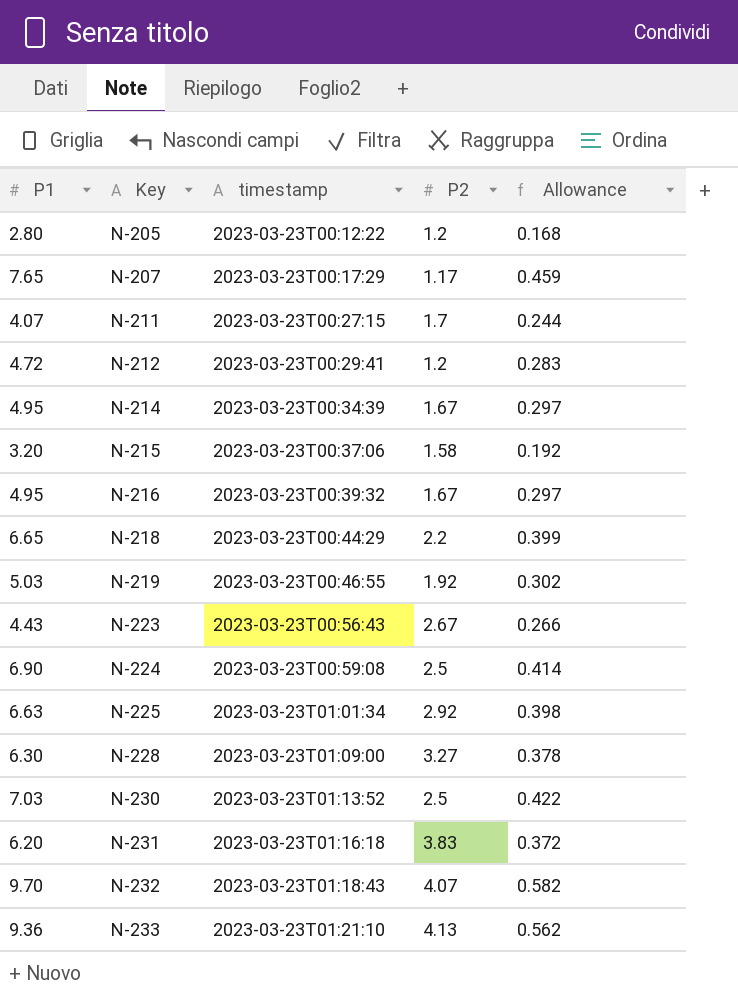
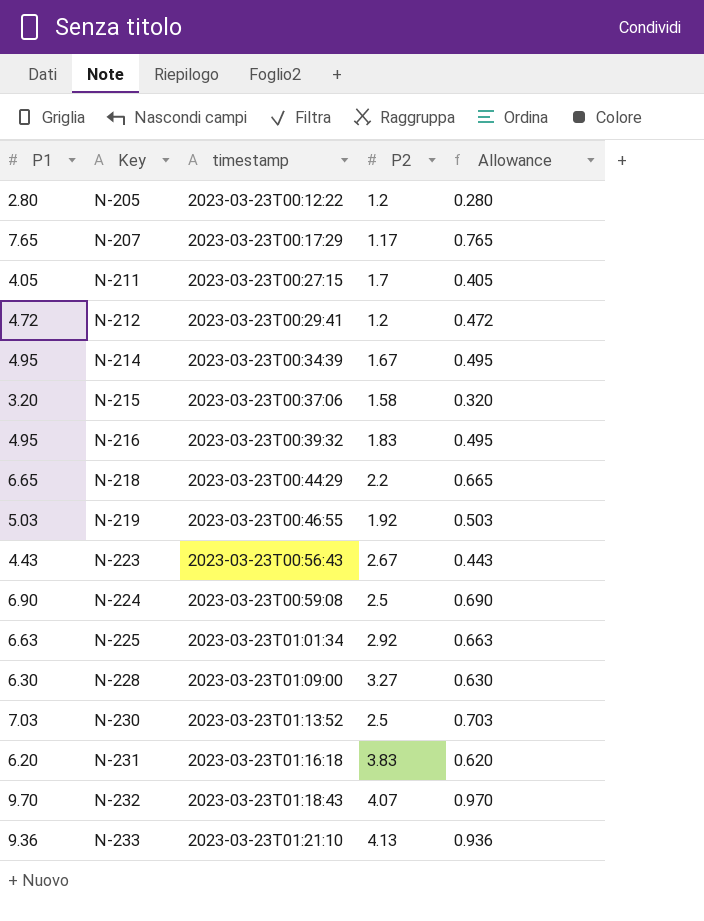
column Allowance | formula: [P1] * 0.06 -> [P1] * 0.1
N-211 | P1: 4.07 -> 4.05
N-216 | P2: 1.67 -> 1.83

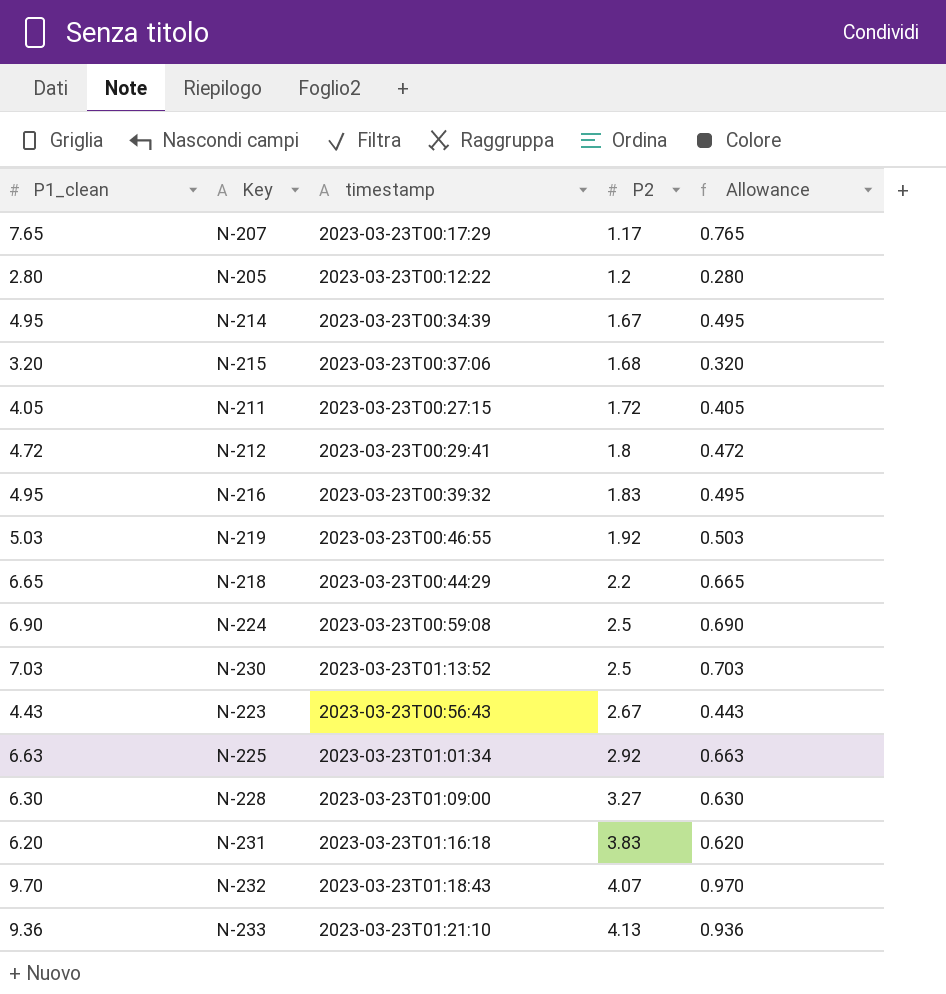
row order: Key ascending -> P2 ascending
column name: P1 -> P1_clean
N-215 | P2: 1.58 -> 1.68
N-211 | P2: 1.7 -> 1.72
N-212 | P2: 1.2 -> 1.8

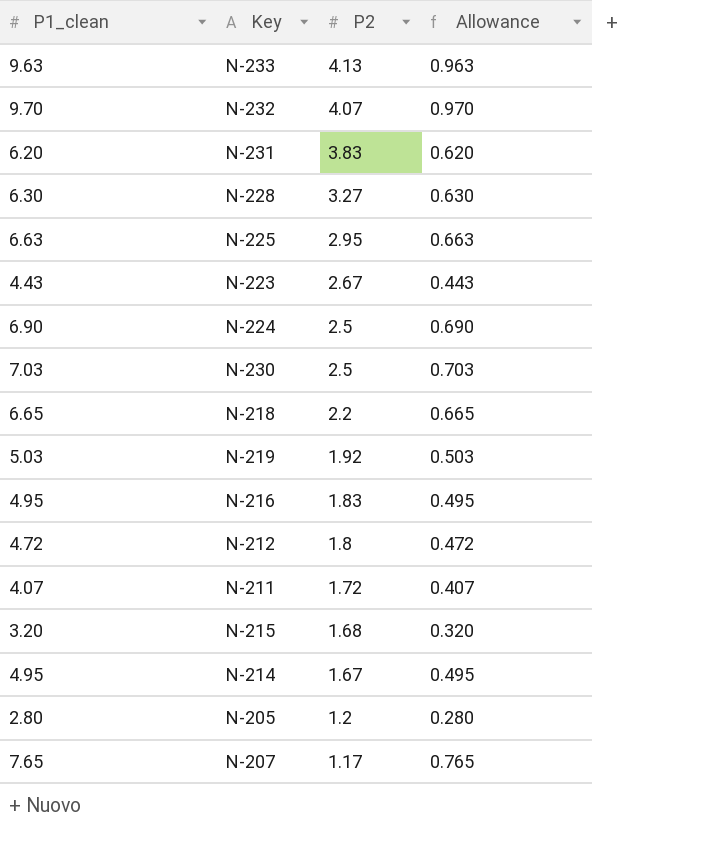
row order: P2 ascending -> P2 descending
column timestamp | position: 3 -> none
N-233 | P1_clean: 9.36 -> 9.63
N-233 | Allowance: 0.936 -> 0.963
N-225 | P2: 2.92 -> 2.95
N-211 | P1_clean: 4.05 -> 4.07
N-211 | Allowance: 0.405 -> 0.407

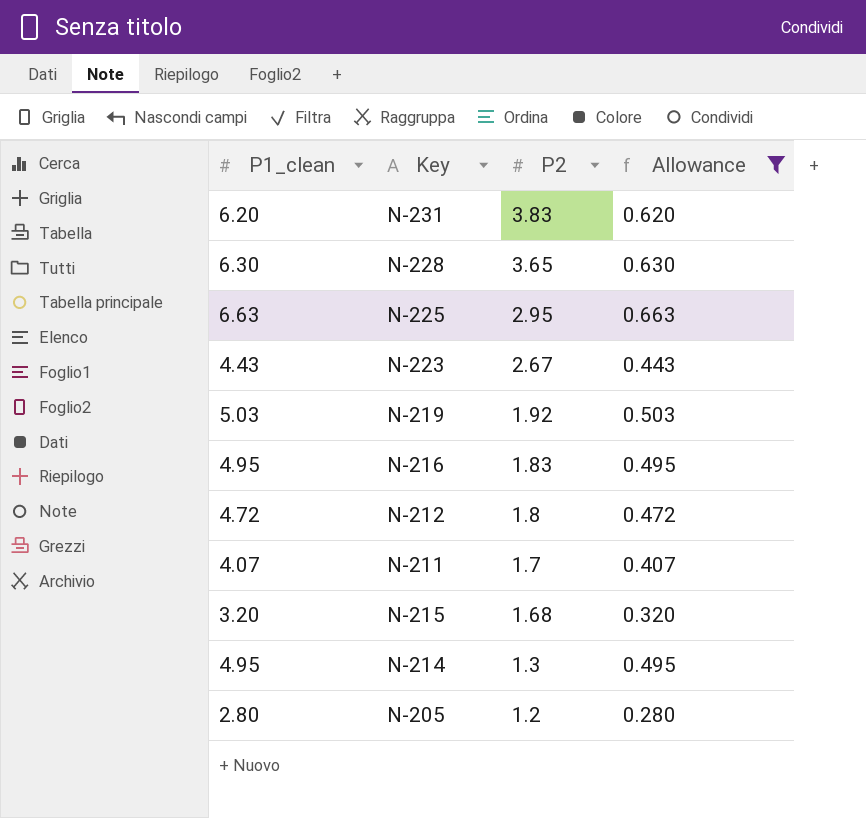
filter: none -> Allowance <= 0.663
N-228 | P2: 3.27 -> 3.65
N-211 | P2: 1.72 -> 1.7
N-214 | P2: 1.67 -> 1.3

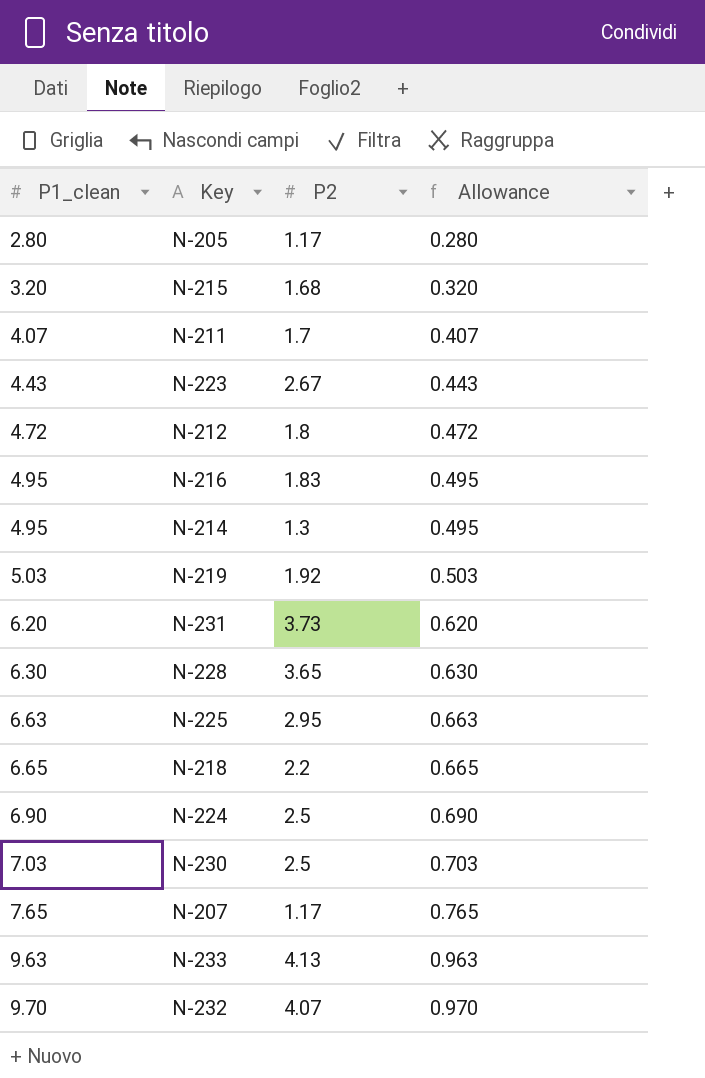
filter: Allowance <= 0.663 -> none
row order: P2 descending -> P1_clean ascending
N-205 | P2: 1.2 -> 1.17
N-231 | P2: 3.83 -> 3.73

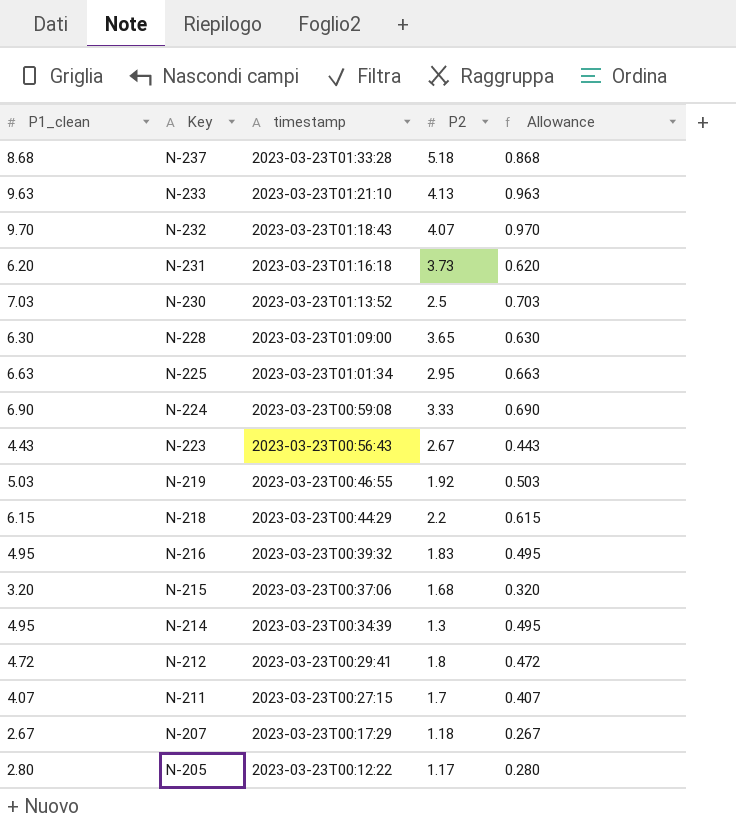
row order: P1_clean ascending -> Key descending
column timestamp | position: none -> 3
row N-237: none -> 8.68 | 2023-03-23T01:33:28 | 5.18 | 0.868
N-224 | P2: 2.5 -> 3.33
N-218 | P1_clean: 6.65 -> 6.15
N-218 | Allowance: 0.665 -> 0.615
N-207 | P1_clean: 7.65 -> 2.67
N-207 | P2: 1.17 -> 1.18
N-207 | Allowance: 0.765 -> 0.267

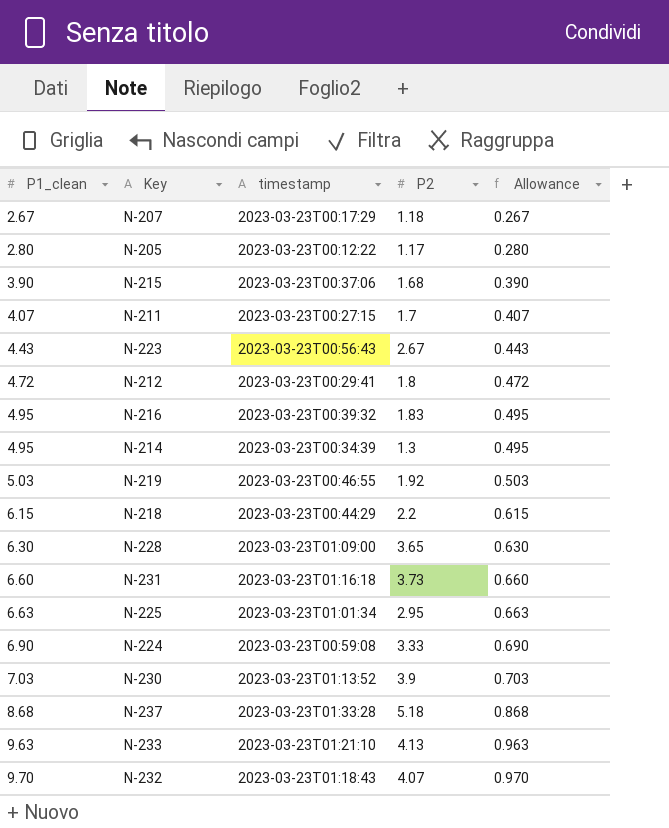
row order: Key descending -> P1_clean ascending
N-215 | P1_clean: 3.20 -> 3.90
N-215 | Allowance: 0.320 -> 0.390
N-231 | P1_clean: 6.20 -> 6.60
N-231 | Allowance: 0.620 -> 0.660
N-230 | P2: 2.5 -> 3.9

